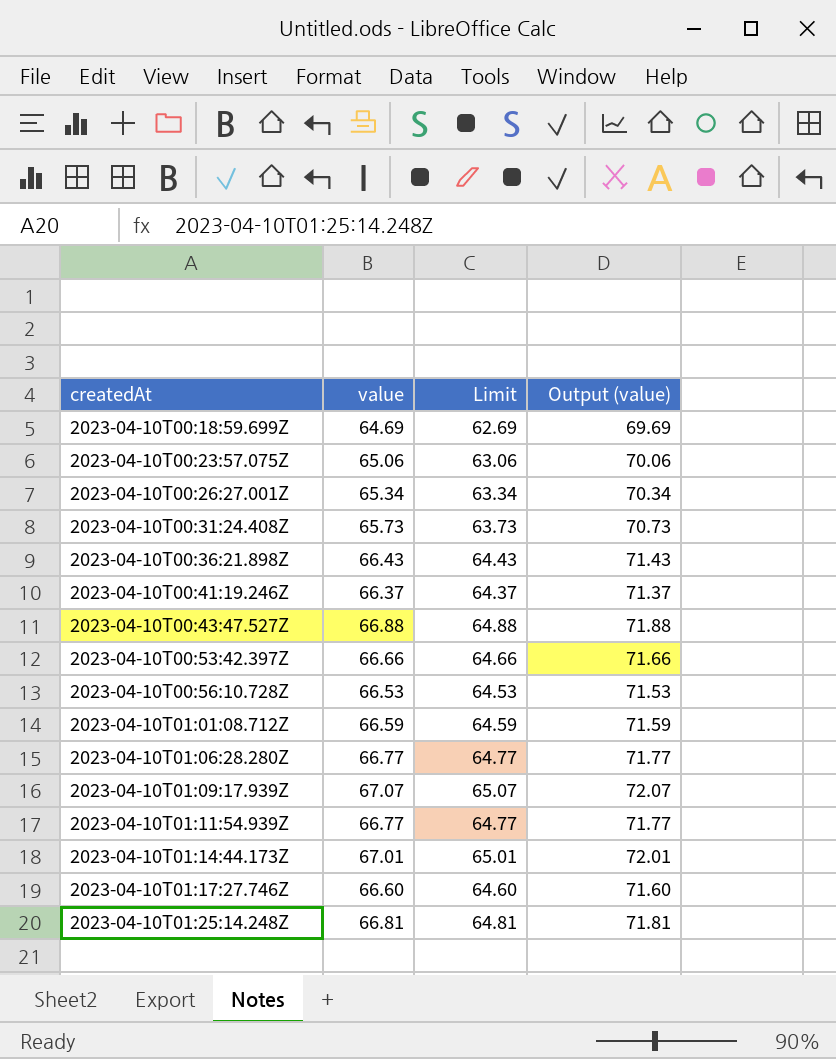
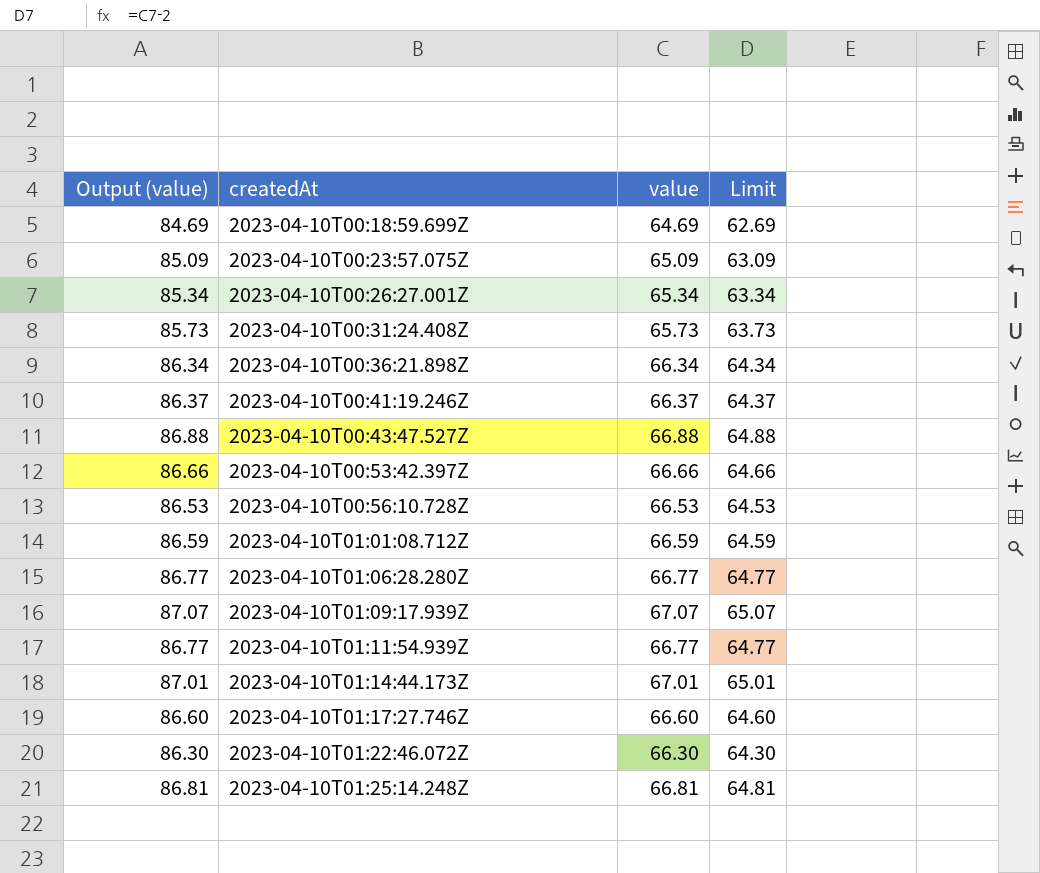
column Output (value) | formula: [value] + 5 -> [value] + 20
column Output (value) | position: 4 -> 1
2023-04-10T00:23:57.075Z | value: 65.06 -> 65.09
2023-04-10T00:23:57.075Z | Limit: 63.06 -> 63.09
2023-04-10T00:36:21.898Z | value: 66.43 -> 66.34
2023-04-10T00:36:21.898Z | Limit: 64.43 -> 64.34
row 2023-04-10T01:22:46.072Z: none -> 86.30 | 66.30 | 64.30

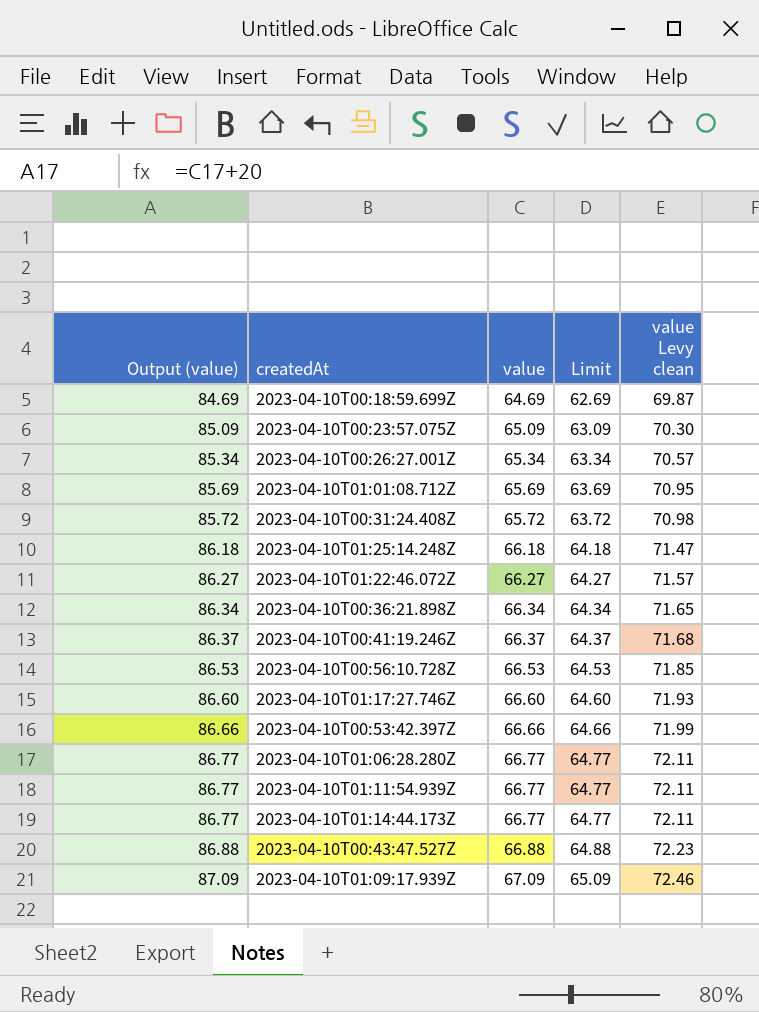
row order: createdAt ascending -> Output (value) ascending
column value Levy clean | formula: none -> [value] * 1.08
2023-04-10T01:01:08.712Z | Output (value): 86.59 -> 85.69
2023-04-10T01:01:08.712Z | value: 66.59 -> 65.69
2023-04-10T01:01:08.712Z | Limit: 64.59 -> 63.69
2023-04-10T00:31:24.408Z | Output (value): 85.73 -> 85.72
2023-04-10T00:31:24.408Z | value: 65.73 -> 65.72
2023-04-10T00:31:24.408Z | Limit: 63.73 -> 63.72
2023-04-10T01:25:14.248Z | Output (value): 86.81 -> 86.18
2023-04-10T01:25:14.248Z | value: 66.81 -> 66.18
2023-04-10T01:25:14.248Z | Limit: 64.81 -> 64.18
2023-04-10T01:22:46.072Z | Output (value): 86.30 -> 86.27
2023-04-10T01:22:46.072Z | value: 66.30 -> 66.27
2023-04-10T01:22:46.072Z | Limit: 64.30 -> 64.27
2023-04-10T01:14:44.173Z | Output (value): 87.01 -> 86.77
2023-04-10T01:14:44.173Z | value: 67.01 -> 66.77
2023-04-10T01:14:44.173Z | Limit: 65.01 -> 64.77
2023-04-10T01:09:17.939Z | Output (value): 87.07 -> 87.09
2023-04-10T01:09:17.939Z | value: 67.07 -> 67.09
2023-04-10T01:09:17.939Z | Limit: 65.07 -> 65.09

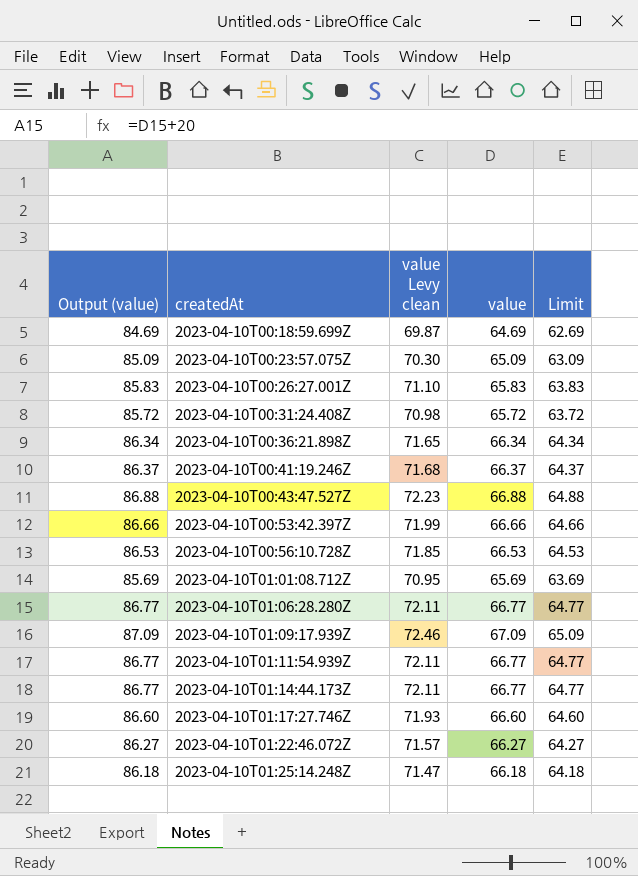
row order: Output (value) ascending -> createdAt ascending
column value Levy clean | position: 5 -> 3
2023-04-10T00:26:27.001Z | Output (value): 85.34 -> 85.83
2023-04-10T00:26:27.001Z | value Levy clean: 70.57 -> 71.10
2023-04-10T00:26:27.001Z | value: 65.34 -> 65.83
2023-04-10T00:26:27.001Z | Limit: 63.34 -> 63.83

